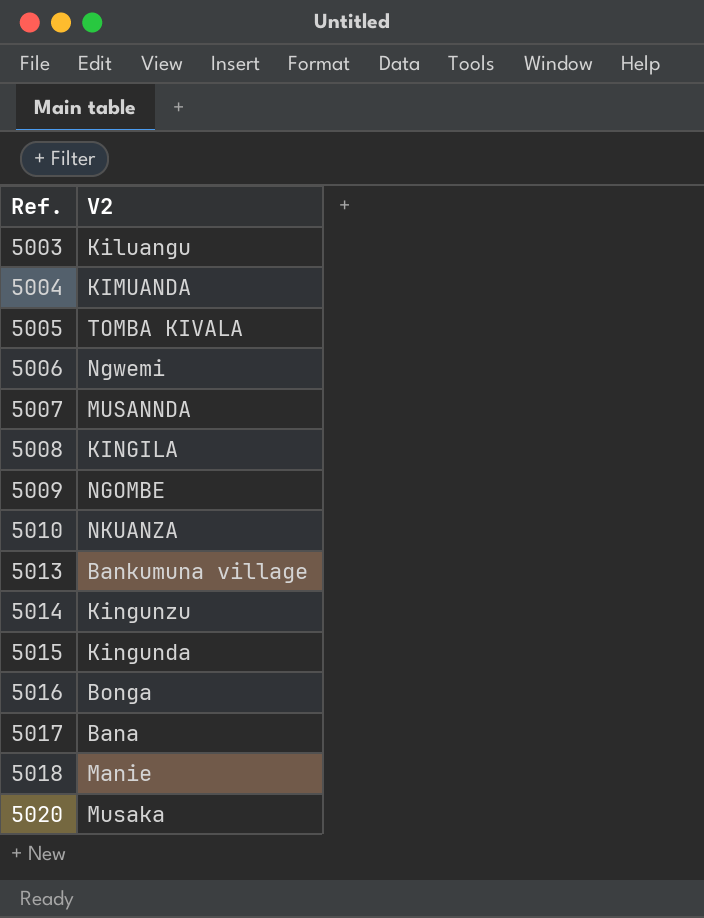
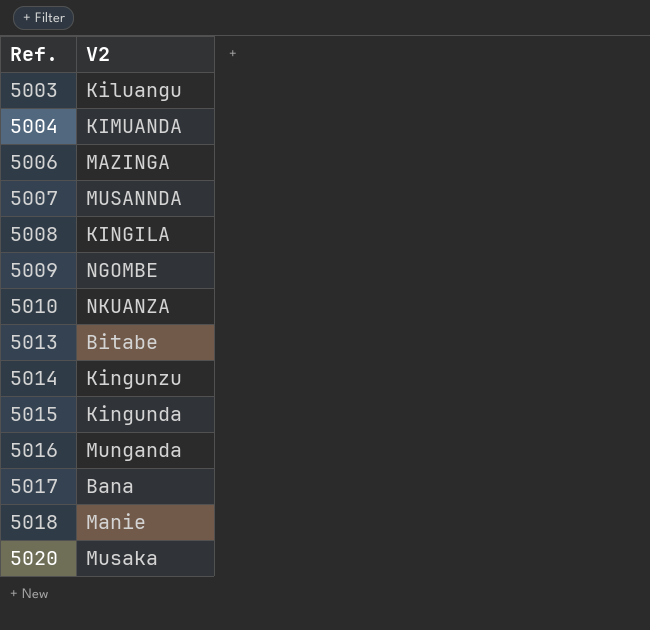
row 5005: TOMBA KIVALA -> none
5006 | V2: Ngwemi -> MAZINGA
5013 | V2: Bankumuna village -> Bitabe
5016 | V2: Bonga -> Munganda

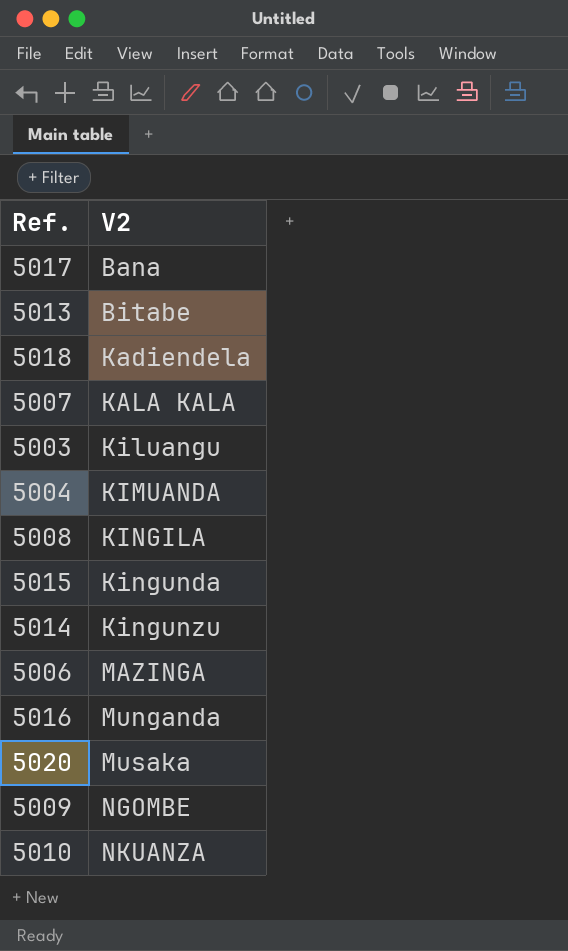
row order: Ref. ascending -> V2 ascending
5018 | V2: Manie -> Kadiendela
5007 | V2: MUSANNDA -> KALA KALA

